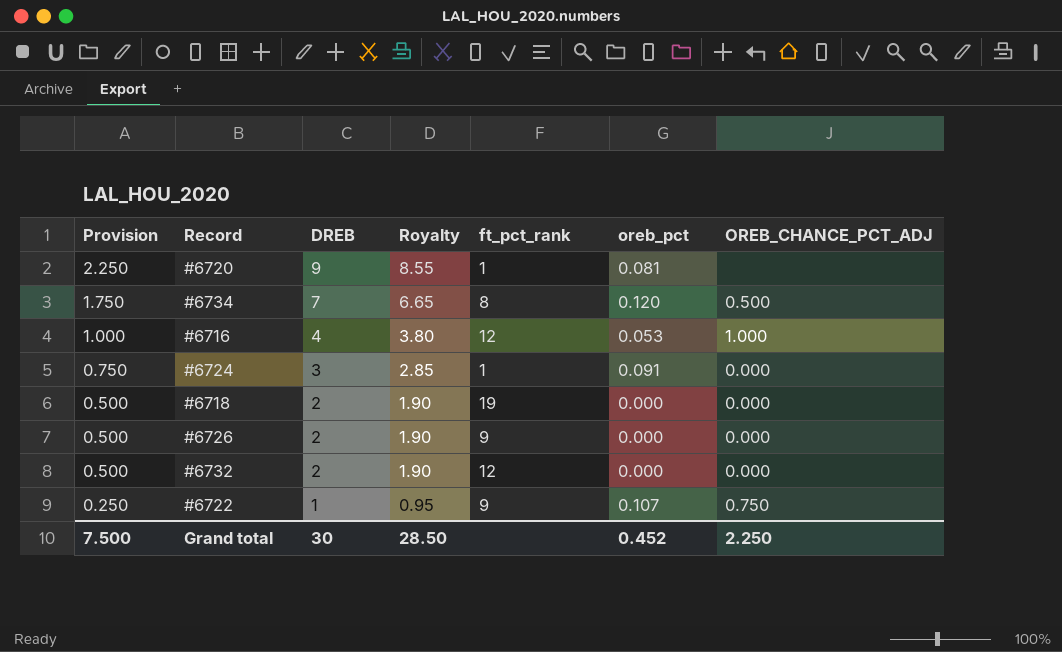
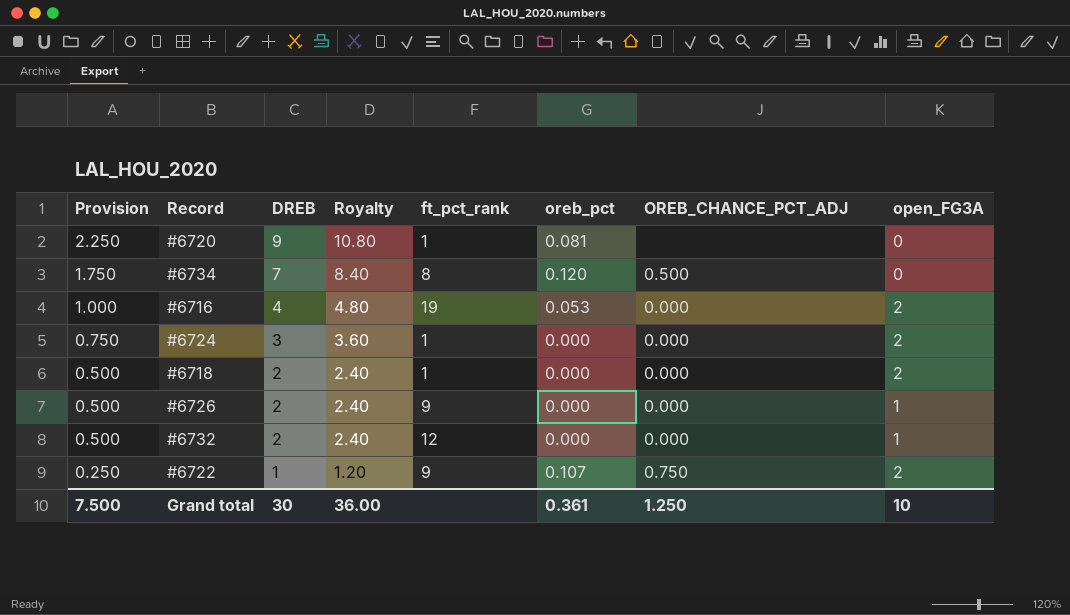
column Royalty | formula: [DREB] * 0.95 -> [DREB] * 1.2
column open_FG3A | position: none -> 8
#6716 | ft_pct_rank: 12 -> 19
#6716 | OREB_CHANCE_PCT_ADJ: 1.000 -> 0.000
#6724 | oreb_pct: 0.091 -> 0.000
#6718 | ft_pct_rank: 19 -> 1
Grand total | Royalty: 28.50 -> 36.00
Grand total | oreb_pct: 0.452 -> 0.361
Grand total | OREB_CHANCE_PCT_ADJ: 2.250 -> 1.250

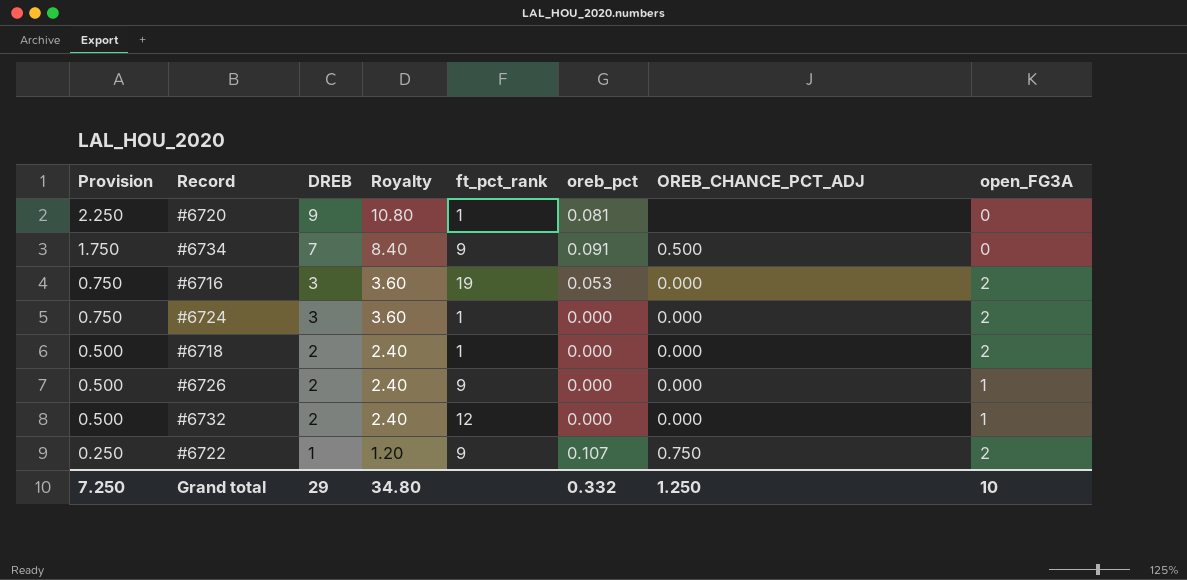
#6734 | ft_pct_rank: 8 -> 9
#6734 | oreb_pct: 0.120 -> 0.091
#6716 | Provision: 1.000 -> 0.750
#6716 | DREB: 4 -> 3
#6716 | Royalty: 4.80 -> 3.60
Grand total | Provision: 7.500 -> 7.250
Grand total | DREB: 30 -> 29
Grand total | Royalty: 36.00 -> 34.80
Grand total | oreb_pct: 0.361 -> 0.332

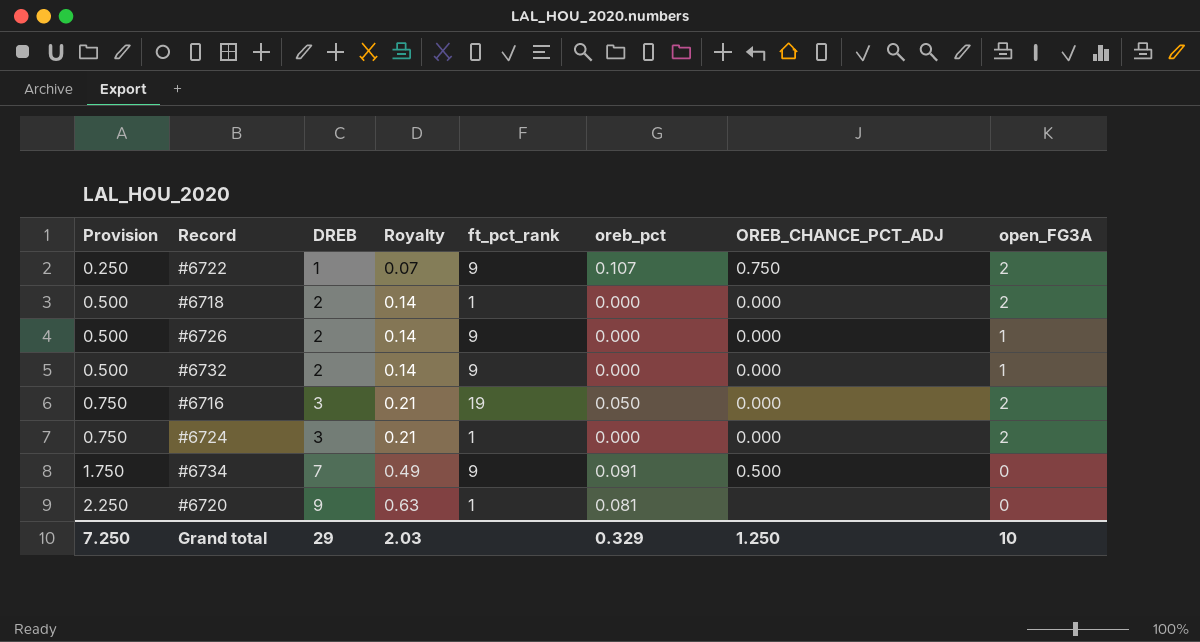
row order: Provision descending -> Provision ascending
column Royalty | formula: [DREB] * 1.2 -> [DREB] * 0.07
#6732 | ft_pct_rank: 12 -> 9
#6716 | oreb_pct: 0.053 -> 0.050
Grand total | Royalty: 34.80 -> 2.03
Grand total | oreb_pct: 0.332 -> 0.329

